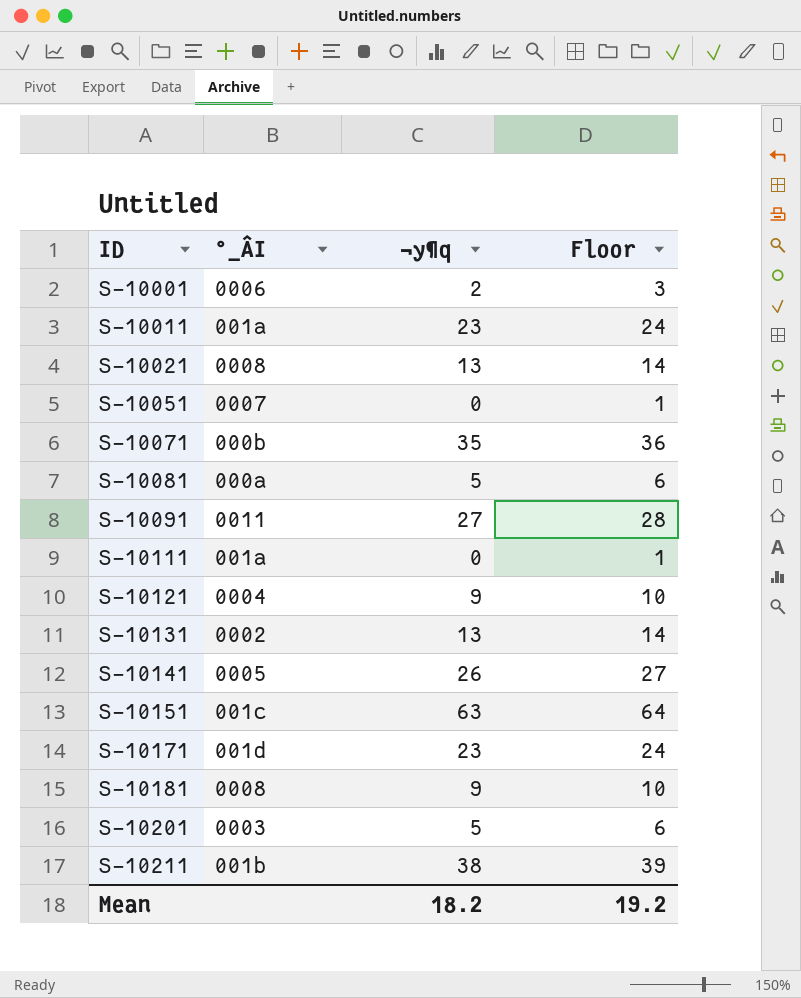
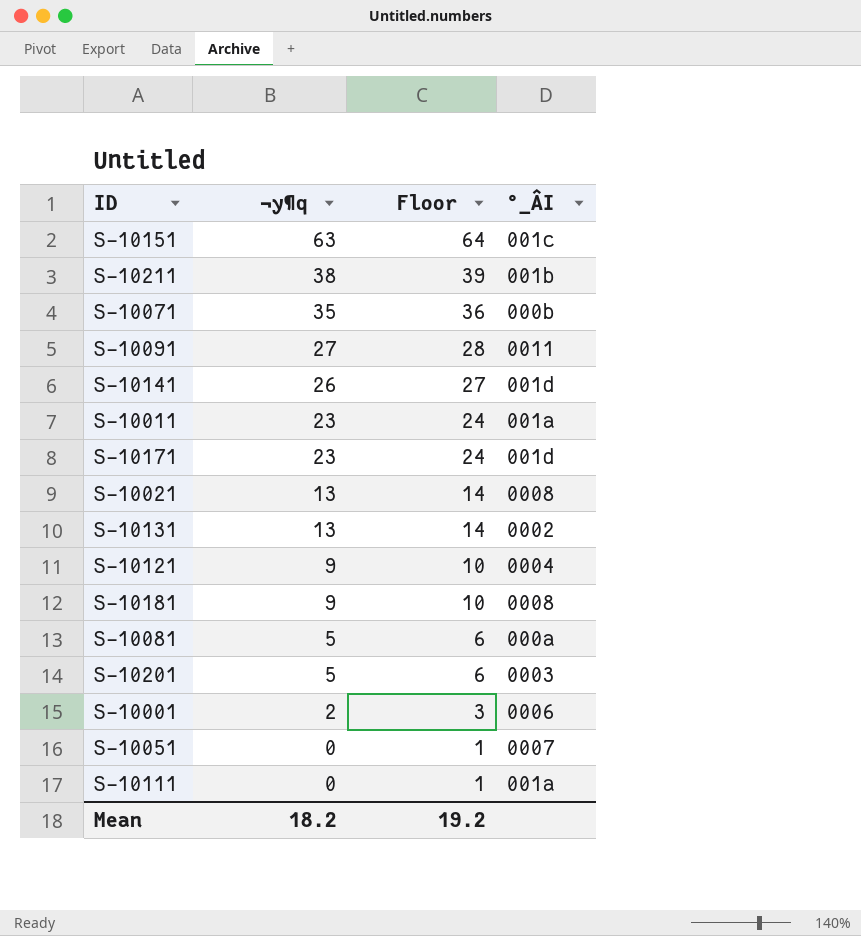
row order: ID ascending -> ¬y¶q descending
column °_ÂI | position: 2 -> 4
S-10141 | °_ÂI: 0005 -> 001d

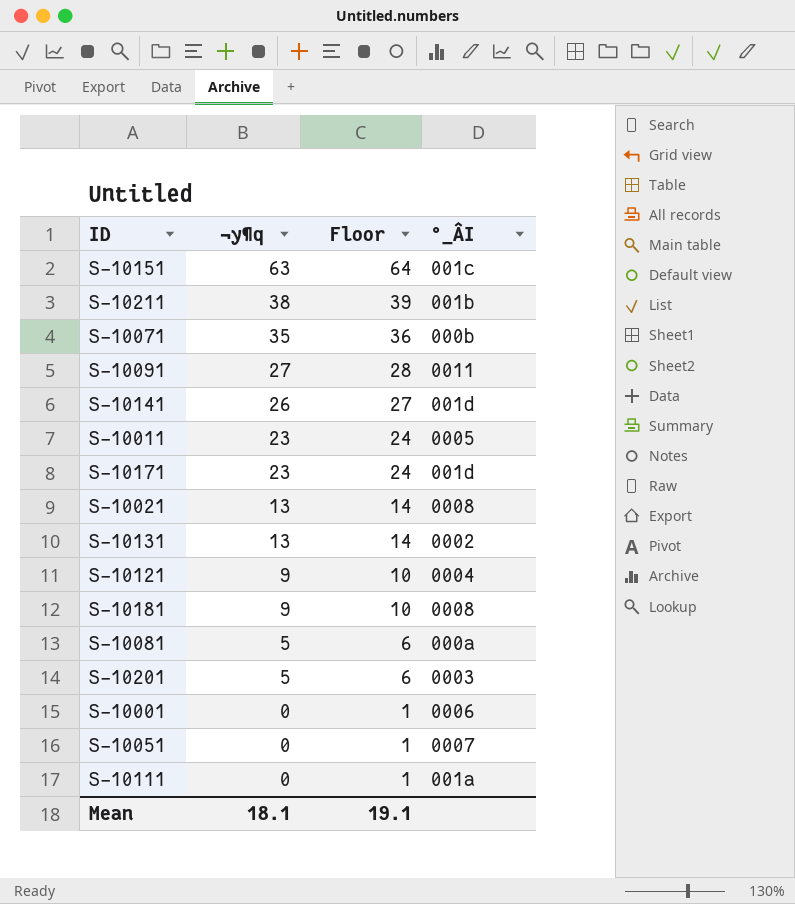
S-10011 | °_ÂI: 001a -> 0005
S-10001 | ¬y¶q: 2 -> 0
S-10001 | Floor: 3 -> 1
Mean | ¬y¶q: 18.2 -> 18.1
Mean | Floor: 19.2 -> 19.1

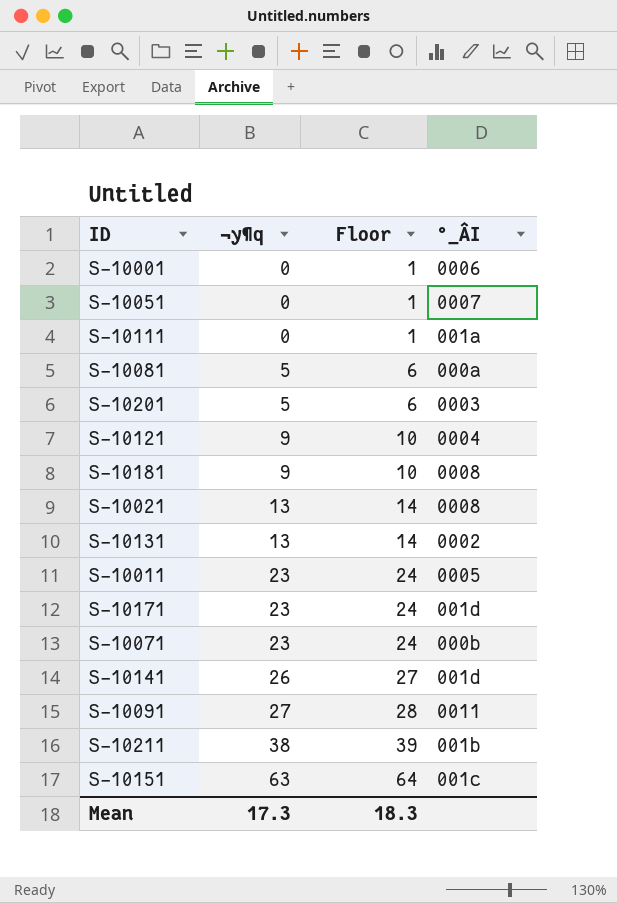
row order: ¬y¶q descending -> ¬y¶q ascending
S-10071 | ¬y¶q: 35 -> 23
S-10071 | Floor: 36 -> 24
Mean | ¬y¶q: 18.1 -> 17.3
Mean | Floor: 19.1 -> 18.3

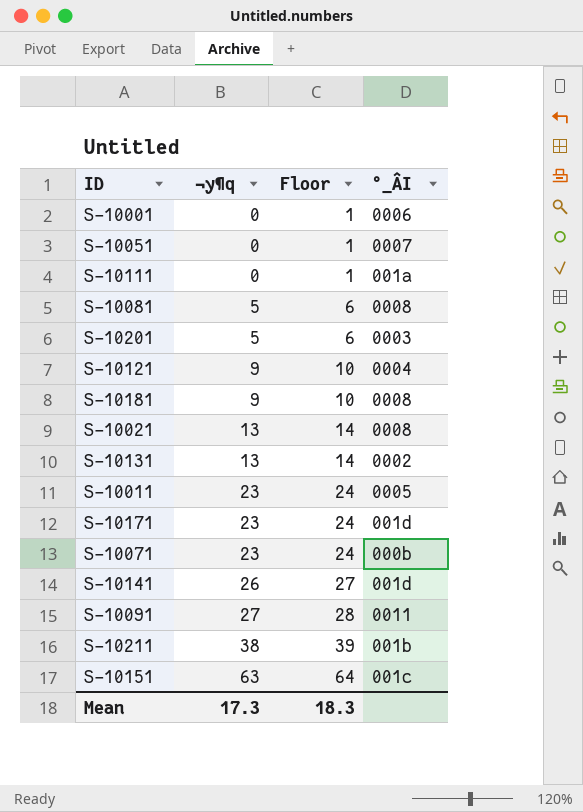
S-10081 | °_ÂI: 000a -> 0008

